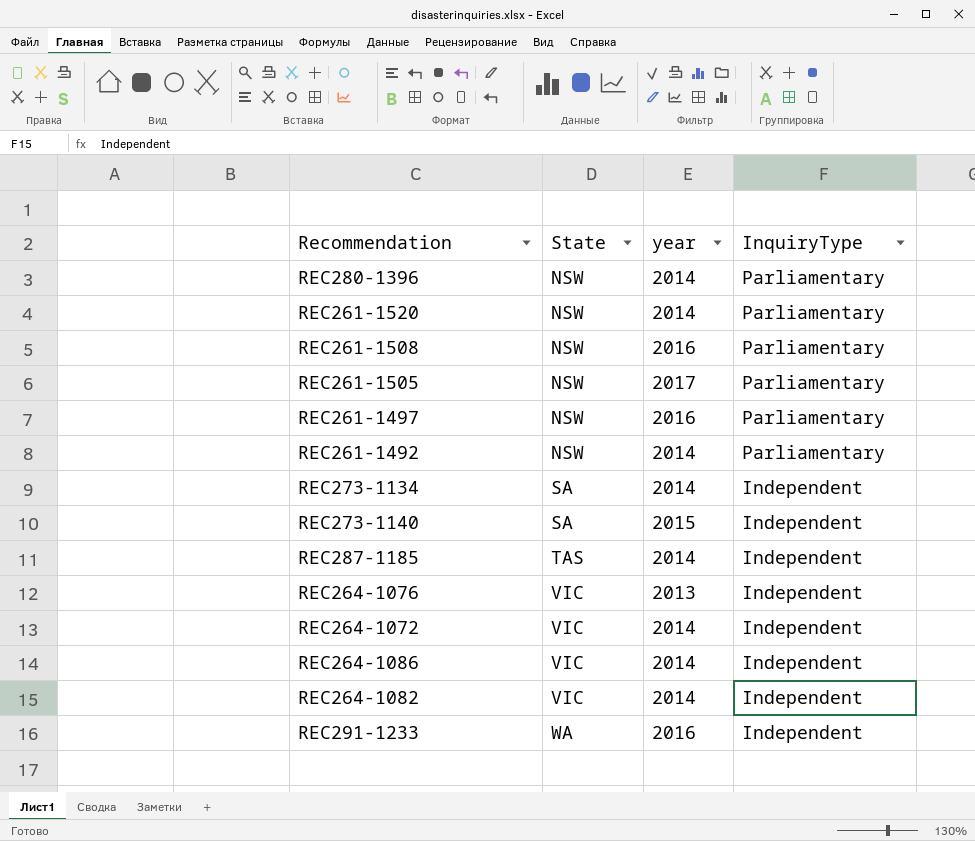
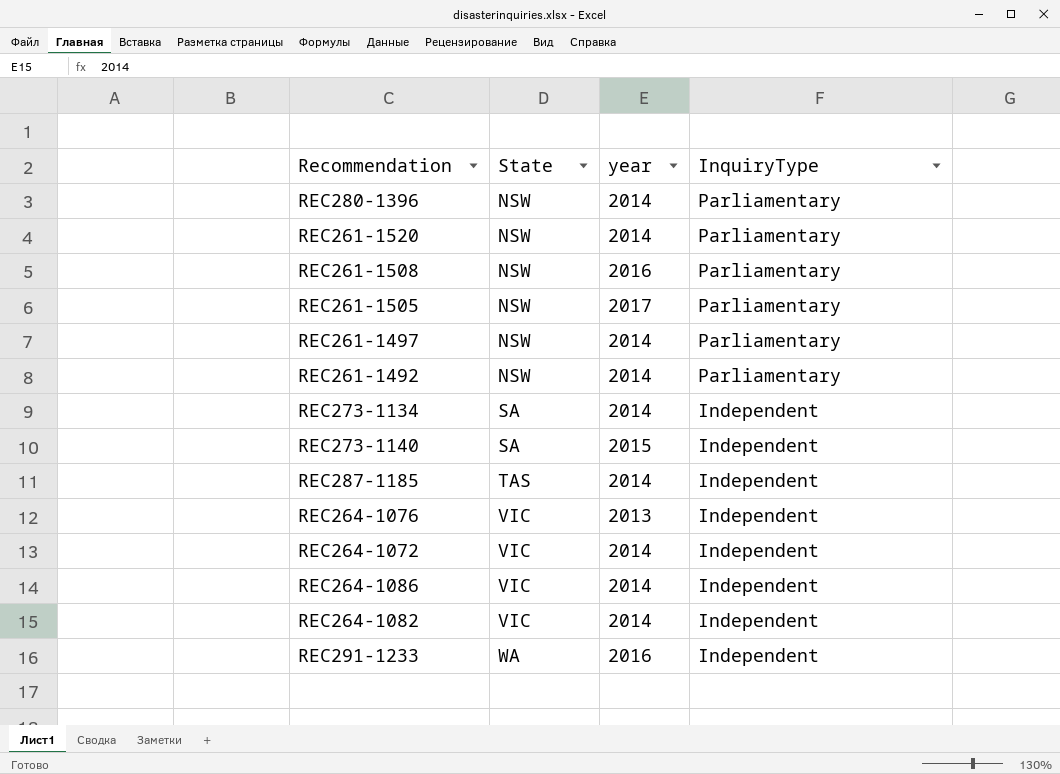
REC261-1497 | year: 2016 -> 2014

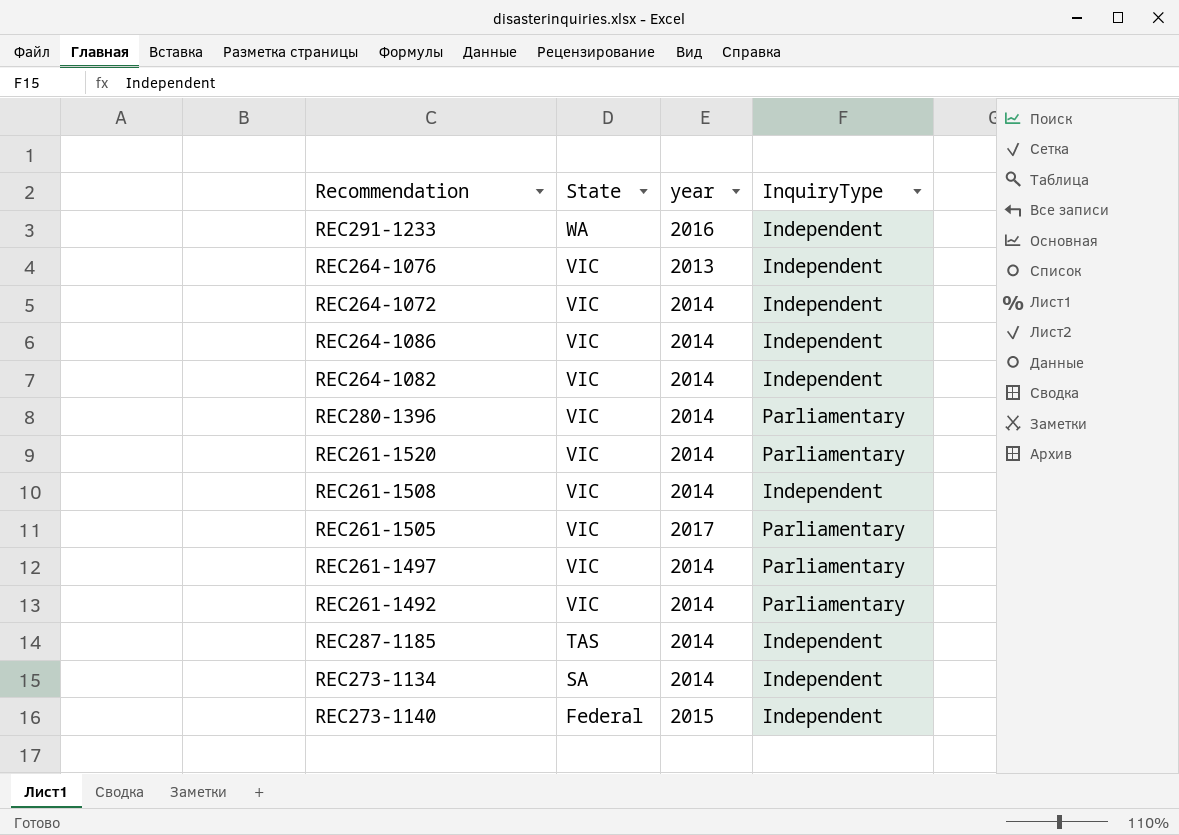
row order: State ascending -> State descending
REC280-1396 | State: NSW -> VIC
REC261-1520 | State: NSW -> VIC
REC261-1508 | State: NSW -> VIC
REC261-1508 | year: 2016 -> 2014
REC261-1508 | InquiryType: Parliamentary -> Independent
REC261-1505 | State: NSW -> VIC
REC261-1497 | State: NSW -> VIC
REC261-1492 | State: NSW -> VIC
REC273-1140 | State: SA -> Federal

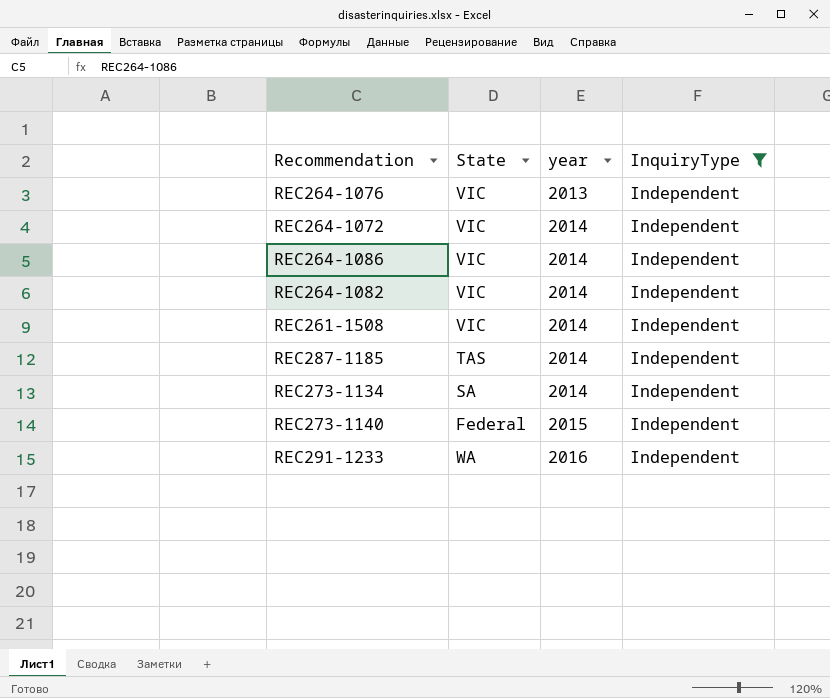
filter: none -> InquiryType = Independent
row order: State descending -> year ascending

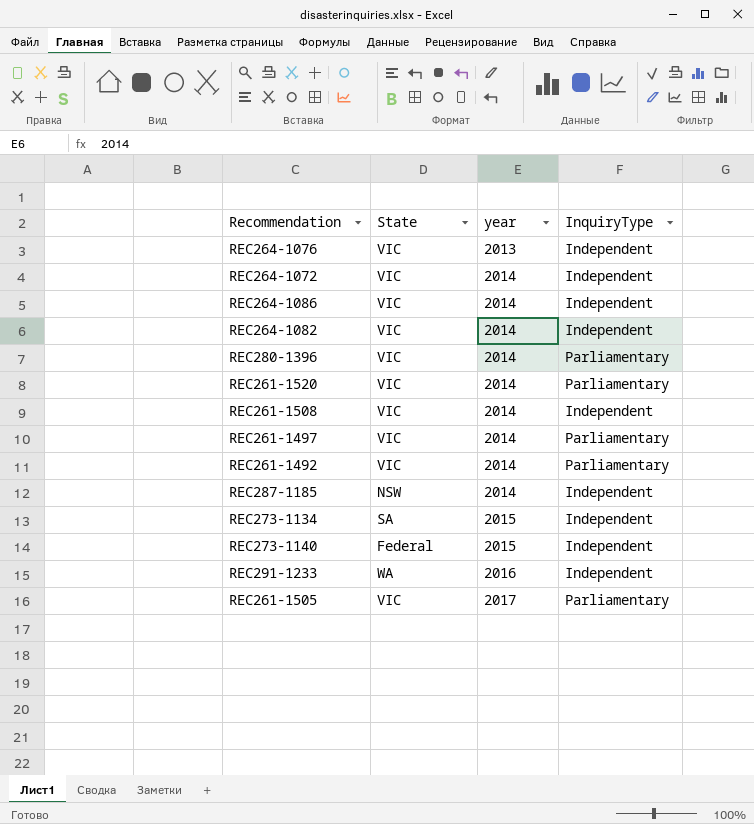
filter: InquiryType = Independent -> none
REC287-1185 | State: TAS -> NSW
REC273-1134 | year: 2014 -> 2015

